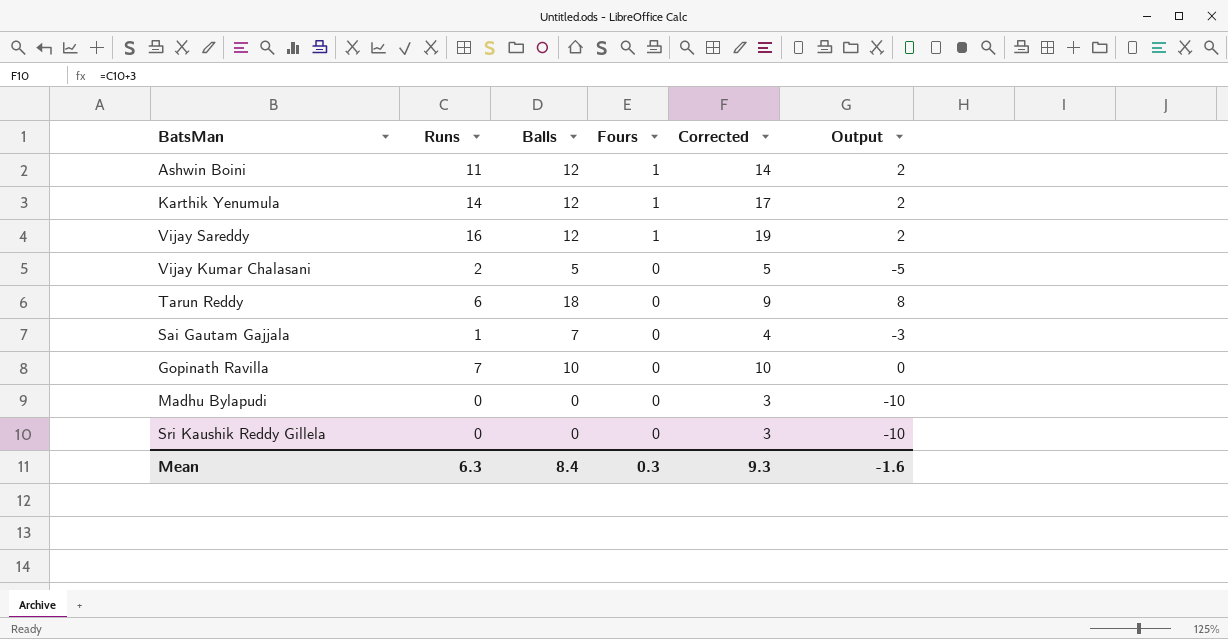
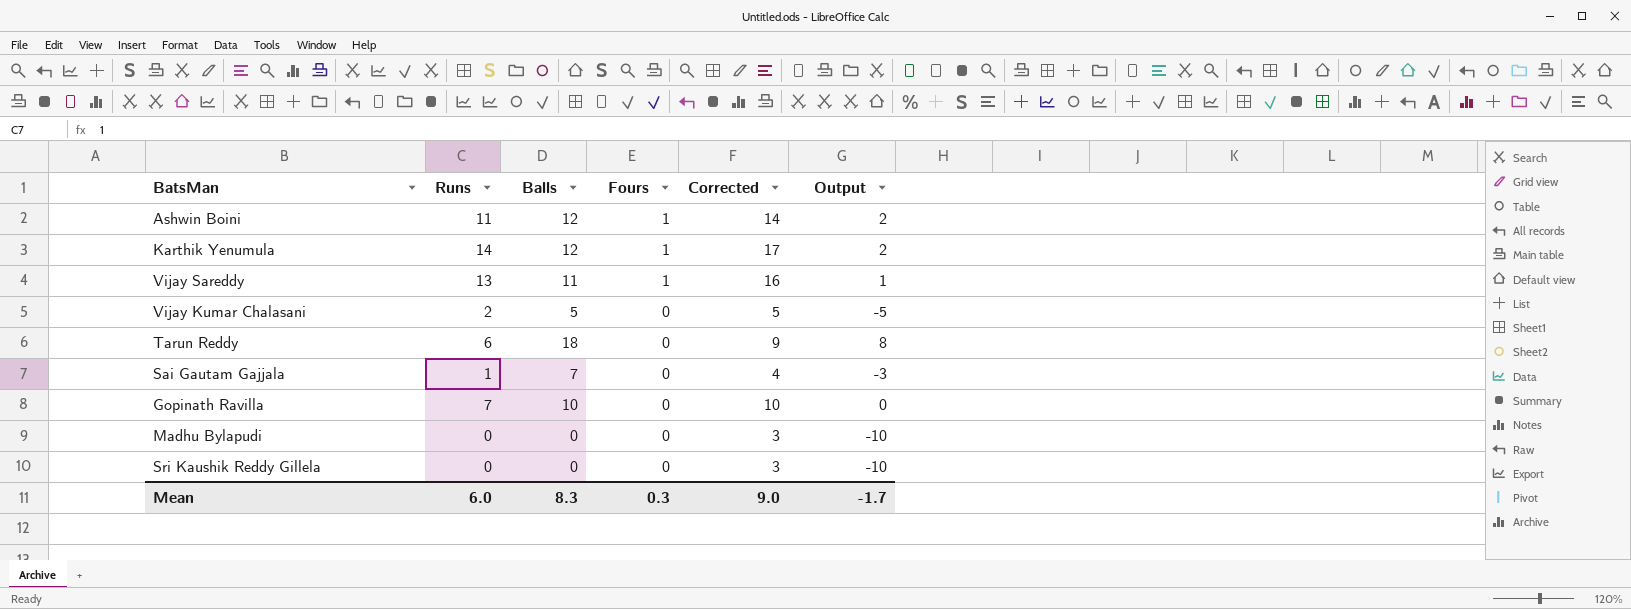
Vijay Sareddy | Runs: 16 -> 13
Vijay Sareddy | Balls: 12 -> 11
Vijay Sareddy | Corrected: 19 -> 16
Vijay Sareddy | Output: 2 -> 1
Mean | Runs: 6.3 -> 6.0
Mean | Balls: 8.4 -> 8.3
Mean | Corrected: 9.3 -> 9.0
Mean | Output: -1.6 -> -1.7

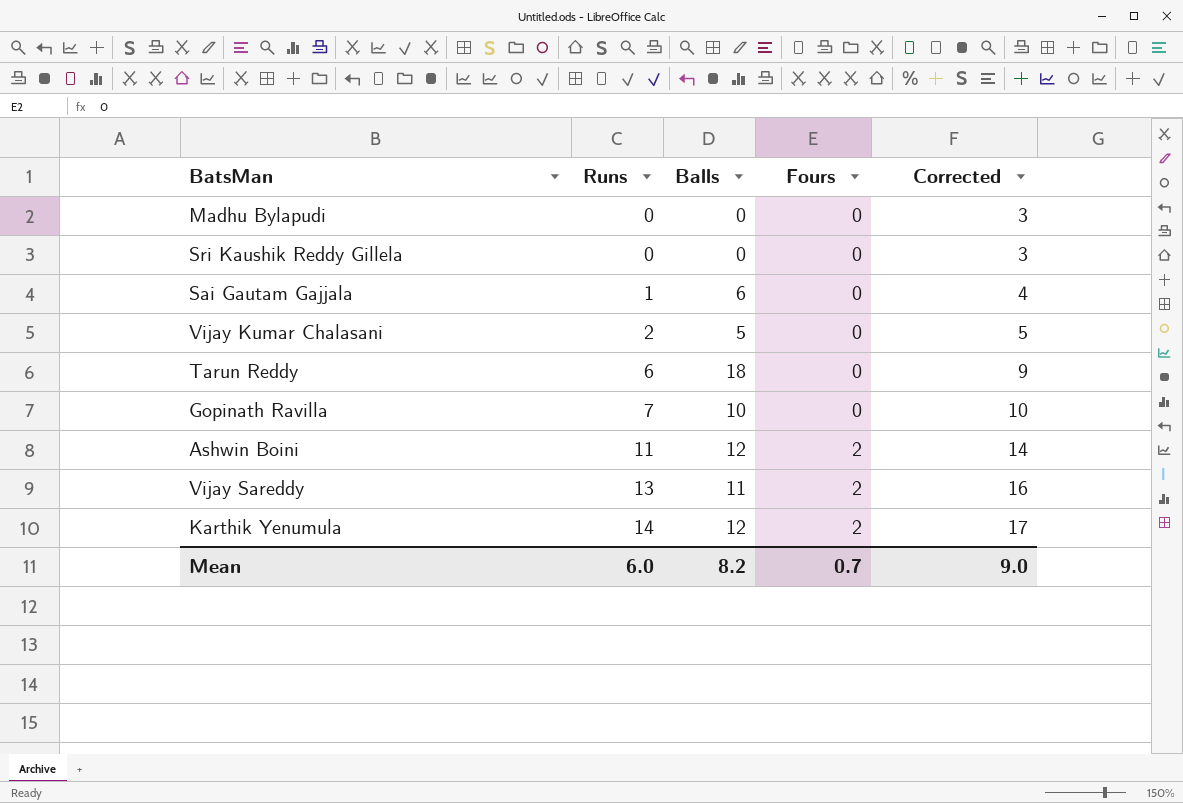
row order: Fours descending -> Runs ascending
column Output | formula: [Balls] - 10 -> none
Sai Gautam Gajjala | Balls: 7 -> 6
Ashwin Boini | Fours: 1 -> 2
Vijay Sareddy | Fours: 1 -> 2
Karthik Yenumula | Fours: 1 -> 2
Mean | Balls: 8.3 -> 8.2
Mean | Fours: 0.3 -> 0.7

